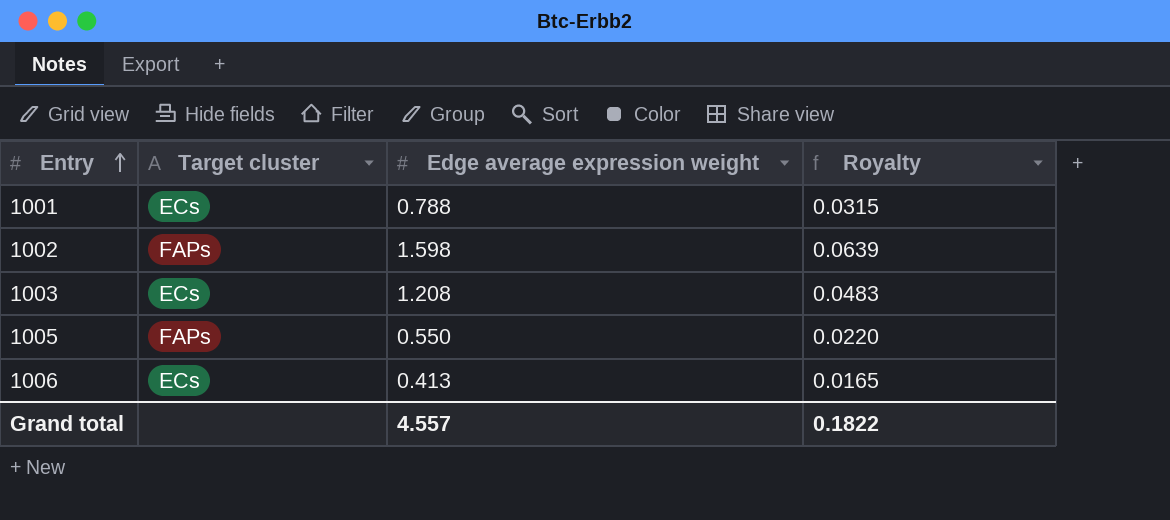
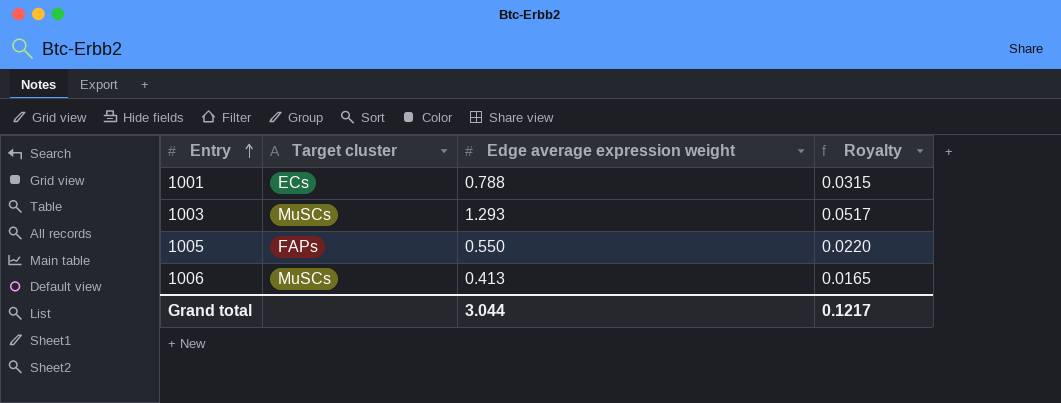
row 1002: FAPs | 1.598 | 0.0639 -> none
1003 | Target cluster: ECs -> MuSCs
1003 | Edge average expression weight: 1.208 -> 1.293
1003 | Royalty: 0.0483 -> 0.0517
1006 | Target cluster: ECs -> MuSCs
Grand total | Edge average expression weight: 4.557 -> 3.044
Grand total | Royalty: 0.1822 -> 0.1217

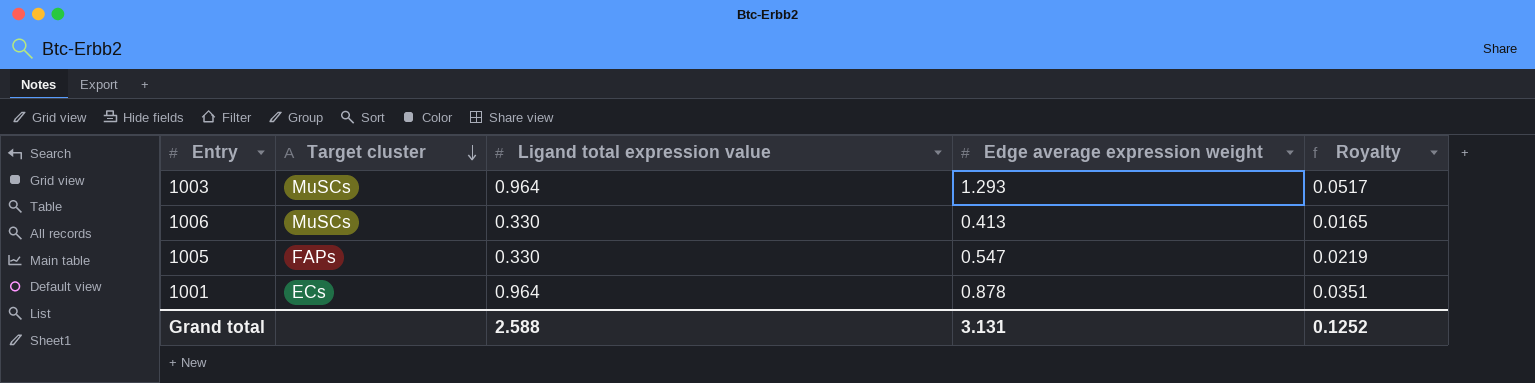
row order: Entry ascending -> Target cluster descending
column Ligand total expression value | position: none -> 3
1005 | Edge average expression weight: 0.550 -> 0.547
1005 | Royalty: 0.0220 -> 0.0219
1001 | Edge average expression weight: 0.788 -> 0.878
1001 | Royalty: 0.0315 -> 0.0351
Grand total | Edge average expression weight: 3.044 -> 3.131
Grand total | Royalty: 0.1217 -> 0.1252

